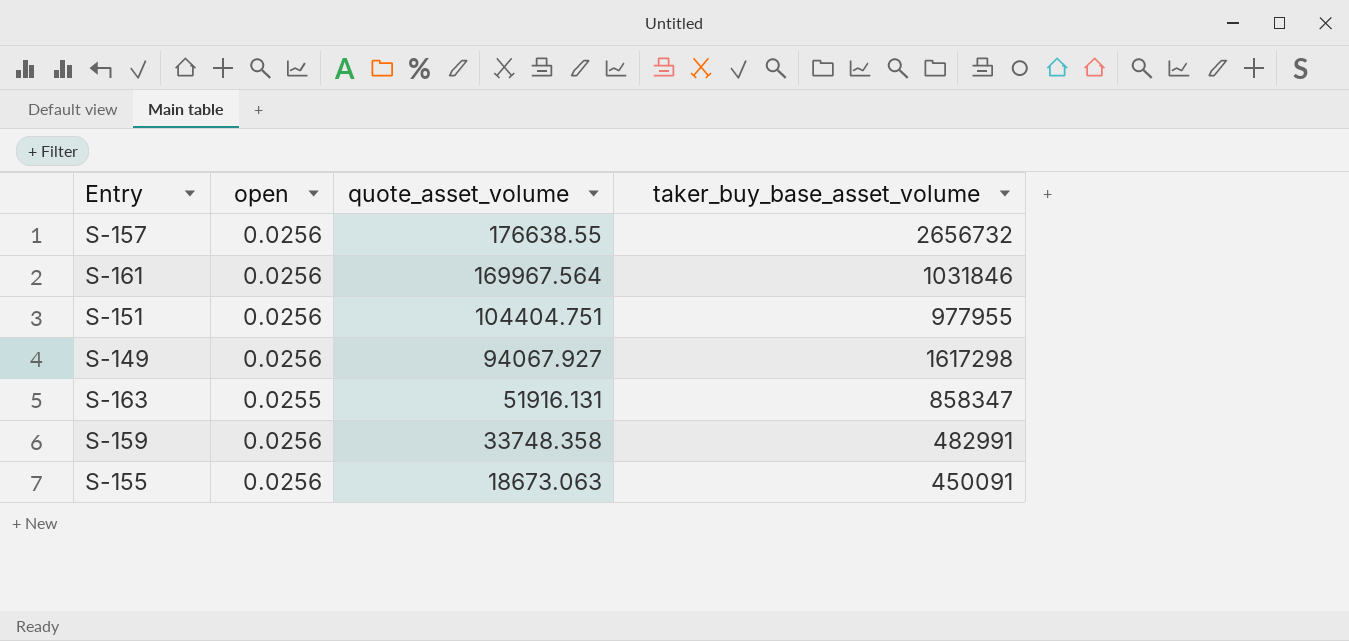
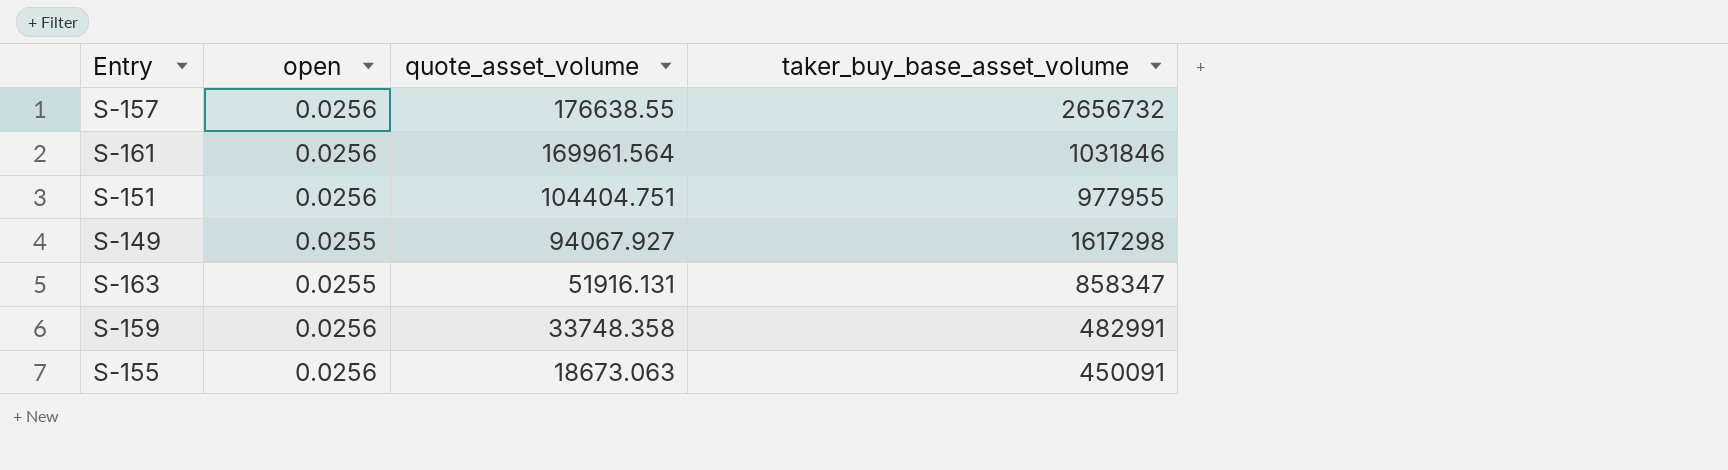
S-161 | quote_asset_volume: 169967.564 -> 169961.564
S-149 | open: 0.0256 -> 0.0255

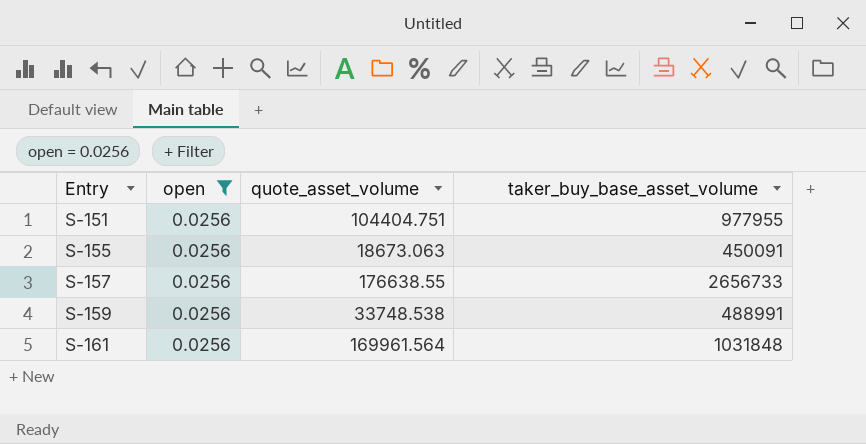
filter: none -> open = 0.0256
row order: quote_asset_volume descending -> Entry ascending
S-157 | taker_buy_base_asset_volume: 2656732 -> 2656733
S-159 | quote_asset_volume: 33748.358 -> 33748.538
S-159 | taker_buy_base_asset_volume: 482991 -> 488991
S-161 | taker_buy_base_asset_volume: 1031846 -> 1031848

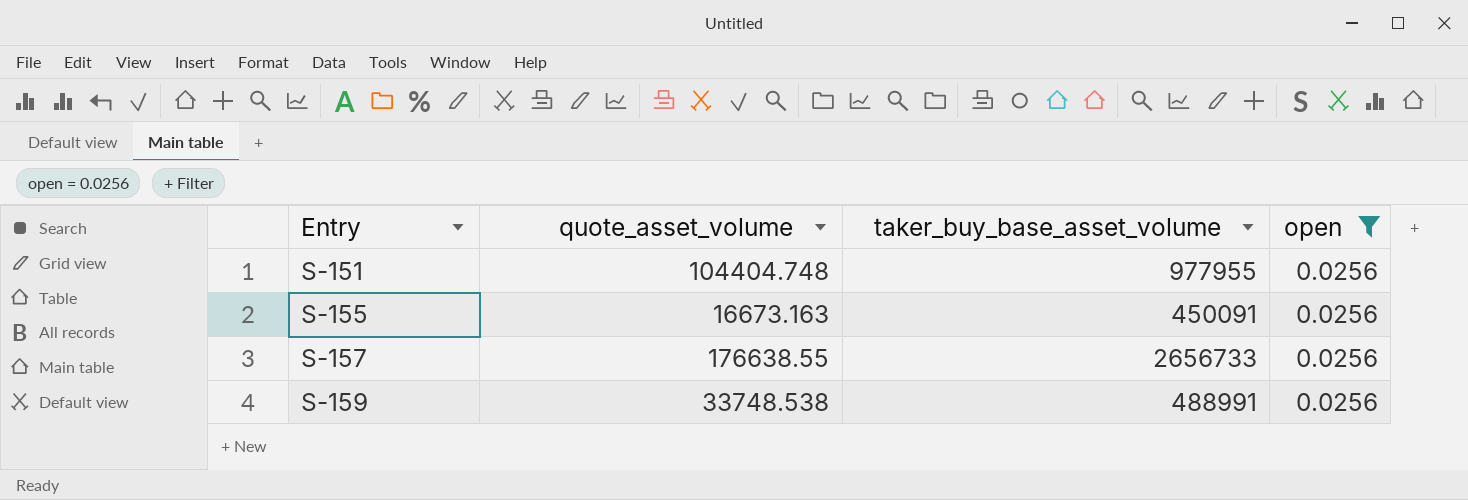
column open | position: 2 -> 4
row S-161: 0.0256 | 169961.564 | 1031848 -> none
S-151 | quote_asset_volume: 104404.751 -> 104404.748
S-155 | quote_asset_volume: 18673.063 -> 16673.163

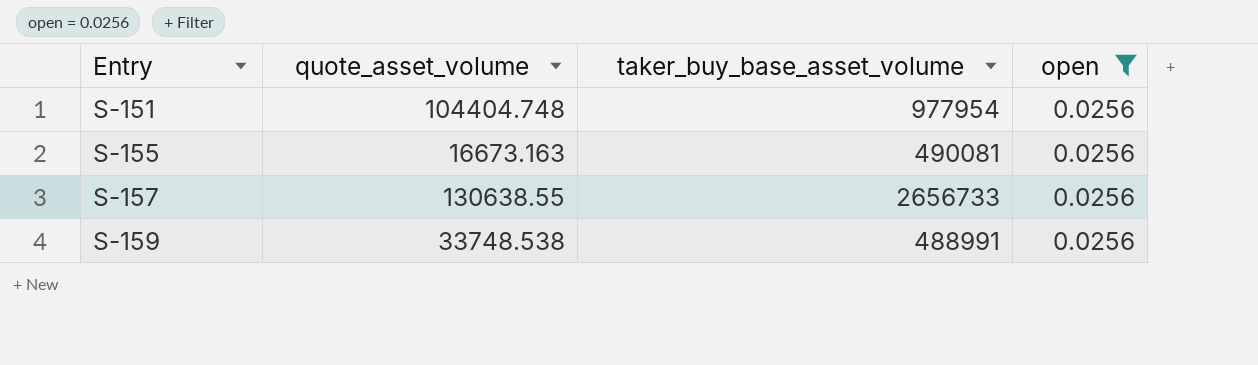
S-151 | taker_buy_base_asset_volume: 977955 -> 977954
S-155 | taker_buy_base_asset_volume: 450091 -> 490081
S-157 | quote_asset_volume: 176638.55 -> 130638.55

